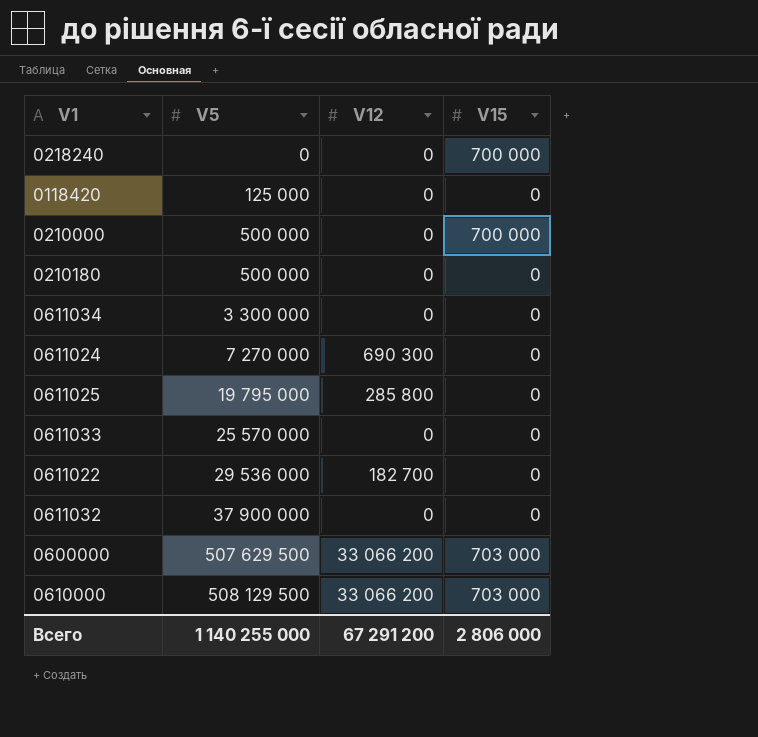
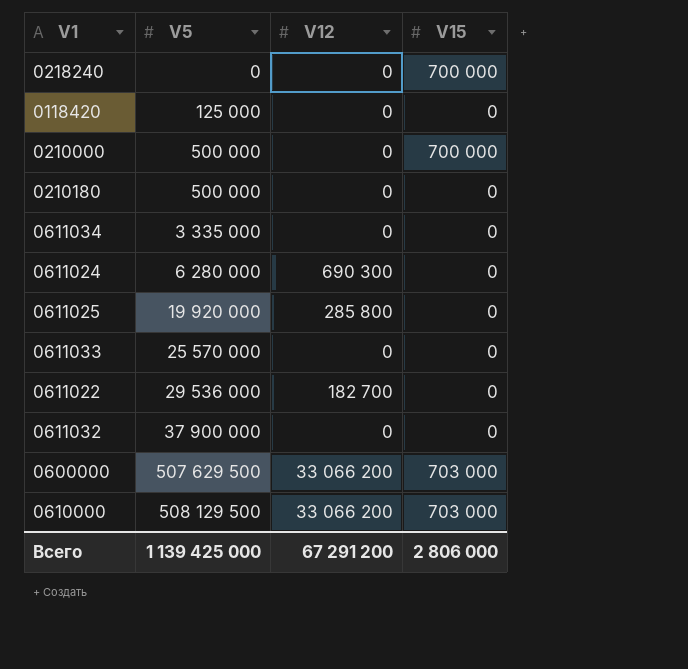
0611034 | V5: 3 300 000 -> 3 335 000
0611024 | V5: 7 270 000 -> 6 280 000
0611025 | V5: 19 795 000 -> 19 920 000
Всего | V5: 1 140 255 000 -> 1 139 425 000

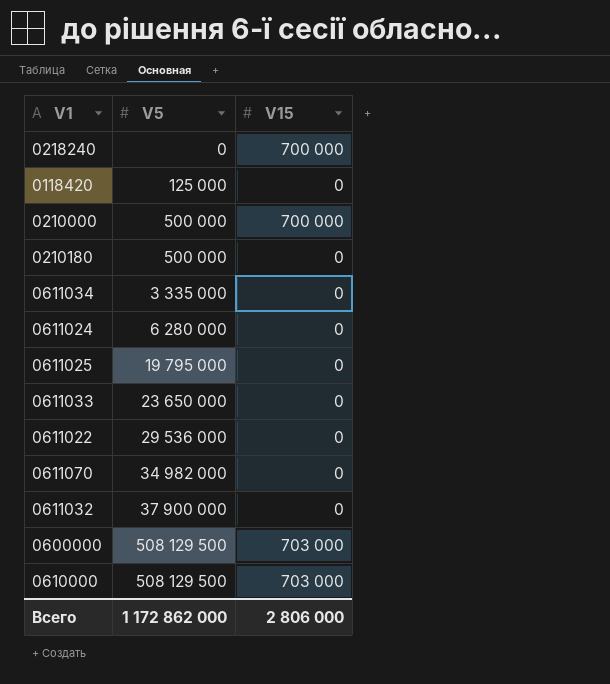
column V12 | position: 3 -> none
0611025 | V5: 19 920 000 -> 19 795 000
0611033 | V5: 25 570 000 -> 23 650 000
row 0611070: none -> 34 982 000 | 0
0600000 | V5: 507 629 500 -> 508 129 500
Всего | V5: 1 139 425 000 -> 1 172 862 000

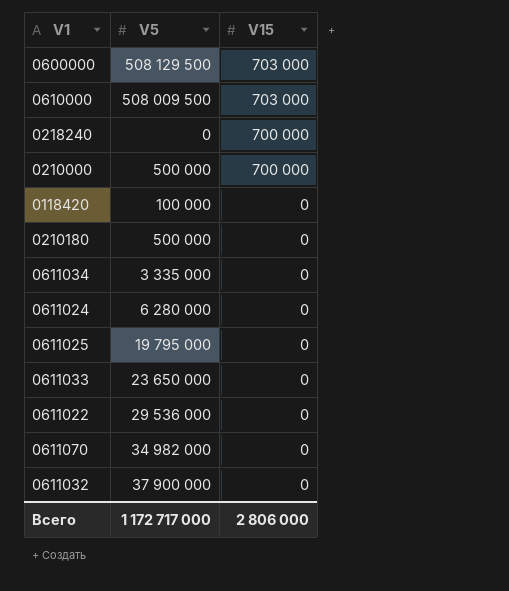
row order: V5 ascending -> V15 descending
0610000 | V5: 508 129 500 -> 508 009 500
0118420 | V5: 125 000 -> 100 000
Всего | V5: 1 172 862 000 -> 1 172 717 000

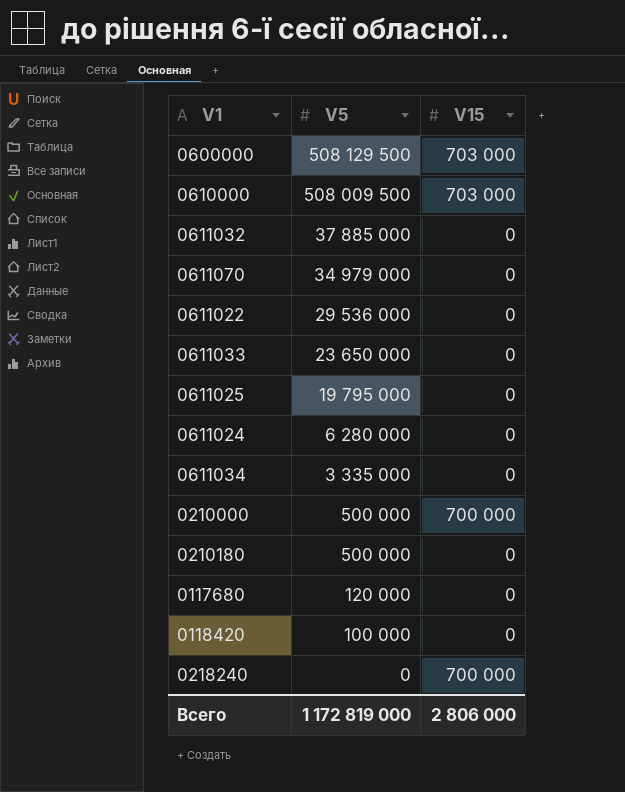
row order: V15 descending -> V5 descending
0611032 | V5: 37 900 000 -> 37 885 000
0611070 | V5: 34 982 000 -> 34 979 000
row 0117680: none -> 120 000 | 0
Всего | V5: 1 172 717 000 -> 1 172 819 000

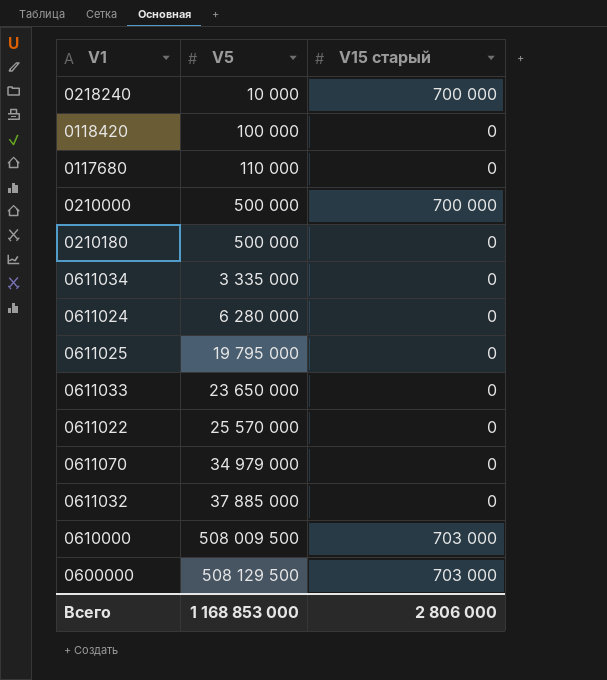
row order: V5 descending -> V5 ascending
column name: V15 -> V15 старый
0218240 | V5: 0 -> 10 000
0117680 | V5: 120 000 -> 110 000
0611022 | V5: 29 536 000 -> 25 570 000
Всего | V5: 1 172 819 000 -> 1 168 853 000

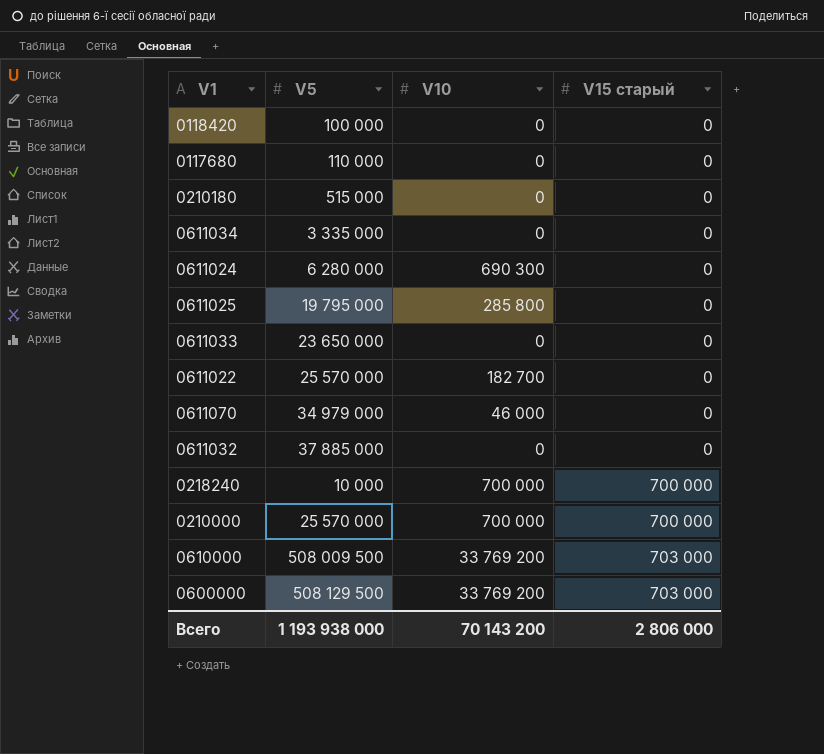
row order: V5 ascending -> V15 старый ascending
column V10 | position: none -> 3
0210180 | V5: 500 000 -> 515 000
0210000 | V5: 500 000 -> 25 570 000
Всего | V5: 1 168 853 000 -> 1 193 938 000

